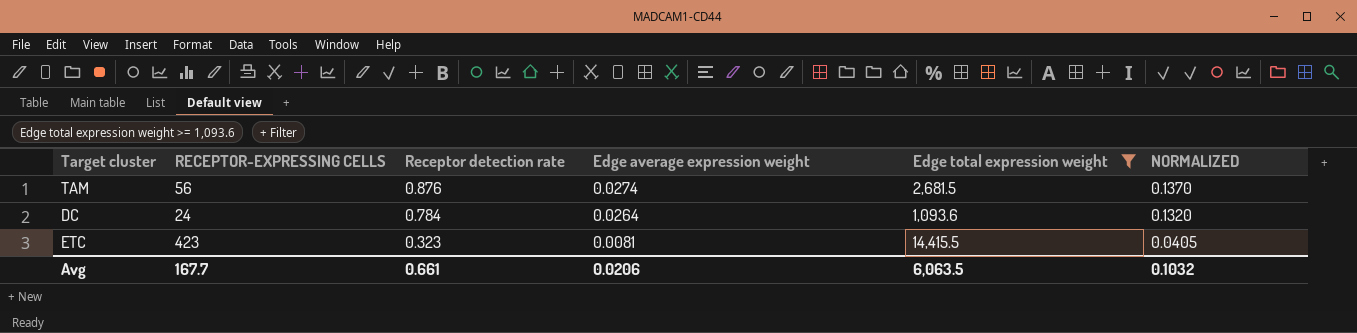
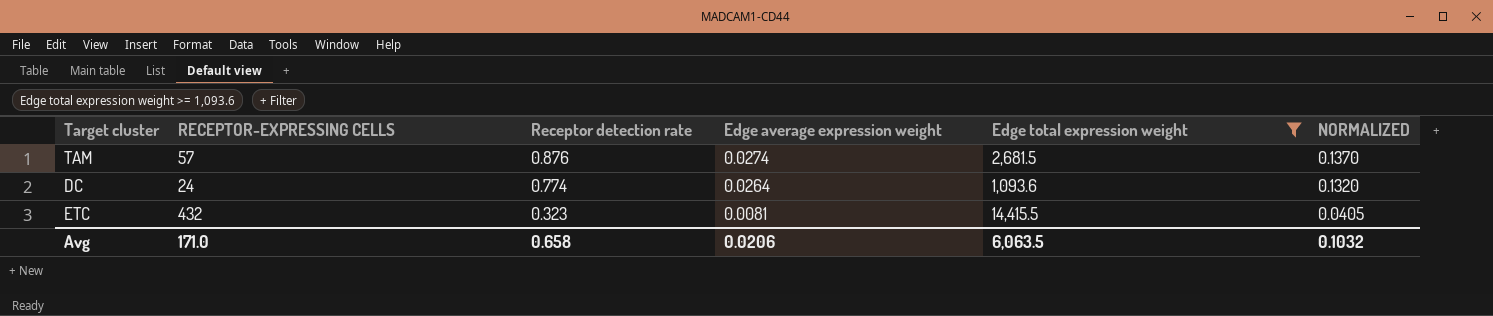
TAM | RECEPTOR-EXPRESSING CELLS: 56 -> 57
DC | Receptor detection rate: 0.784 -> 0.774
ETC | RECEPTOR-EXPRESSING CELLS: 423 -> 432
Avg | RECEPTOR-EXPRESSING CELLS: 167.7 -> 171.0
Avg | Receptor detection rate: 0.661 -> 0.658

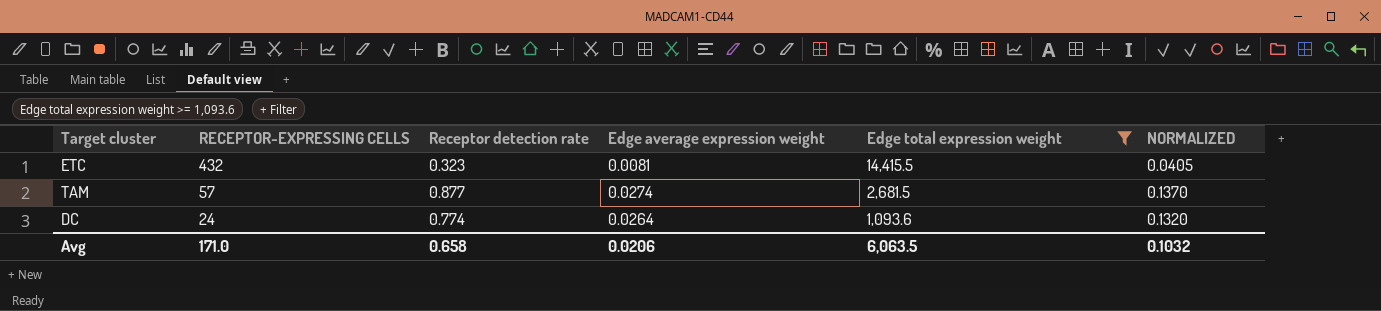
row order: Receptor detection rate descending -> RECEPTOR-EXPRESSING CELLS descending
TAM | Receptor detection rate: 0.876 -> 0.877

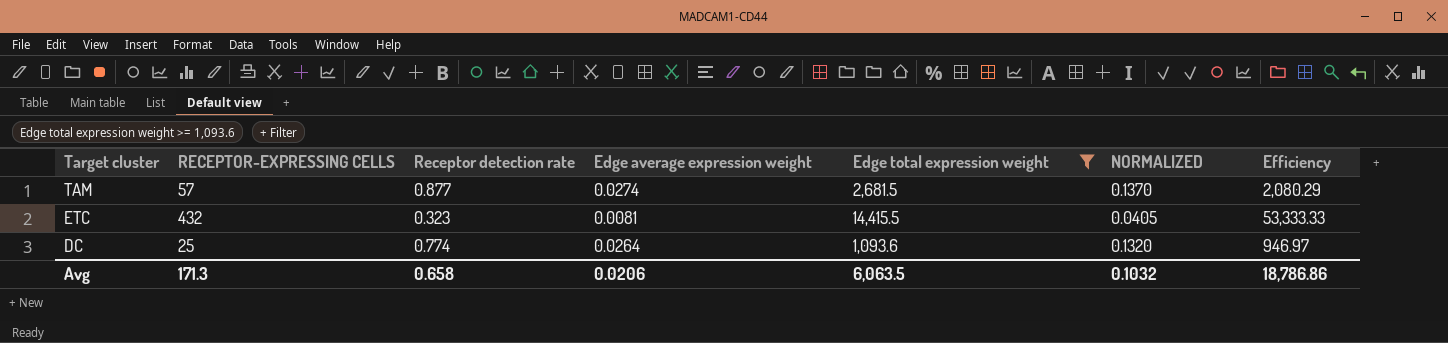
row order: RECEPTOR-EXPRESSING CELLS descending -> Target cluster descending
column Efficiency | formula: none -> [RECEPTOR-EXPRESSING CELLS] / [Edge average expression weight]
DC | RECEPTOR-EXPRESSING CELLS: 24 -> 25
Avg | RECEPTOR-EXPRESSING CELLS: 171.0 -> 171.3

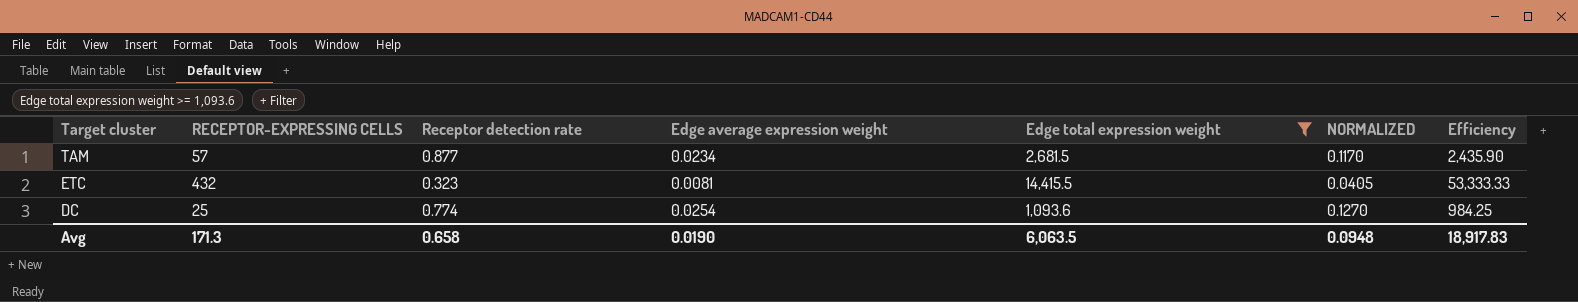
TAM | Edge average expression weight: 0.0274 -> 0.0234
TAM | NORMALIZED: 0.1370 -> 0.1170
TAM | Efficiency: 2,080.29 -> 2,435.90
DC | Edge average expression weight: 0.0264 -> 0.0254
DC | NORMALIZED: 0.1320 -> 0.1270
DC | Efficiency: 946.97 -> 984.25
Avg | Edge average expression weight: 0.0206 -> 0.0190
Avg | NORMALIZED: 0.1032 -> 0.0948
Avg | Efficiency: 18,786.86 -> 18,917.83

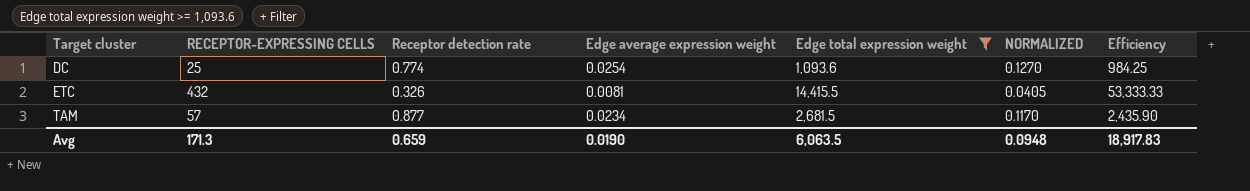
row order: Target cluster descending -> Target cluster ascending
ETC | Receptor detection rate: 0.323 -> 0.326
Avg | Receptor detection rate: 0.658 -> 0.659

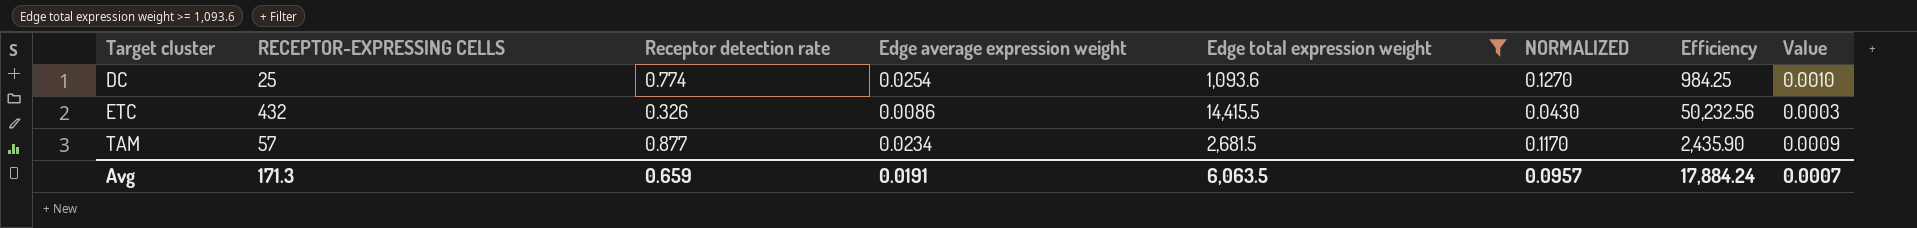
column Value | formula: none -> [Edge average expression weight] * 0.04
ETC | Edge average expression weight: 0.0081 -> 0.0086
ETC | NORMALIZED: 0.0405 -> 0.0430
ETC | Efficiency: 53,333.33 -> 50,232.56
Avg | Edge average expression weight: 0.0190 -> 0.0191
Avg | NORMALIZED: 0.0948 -> 0.0957
Avg | Efficiency: 18,917.83 -> 17,884.24

